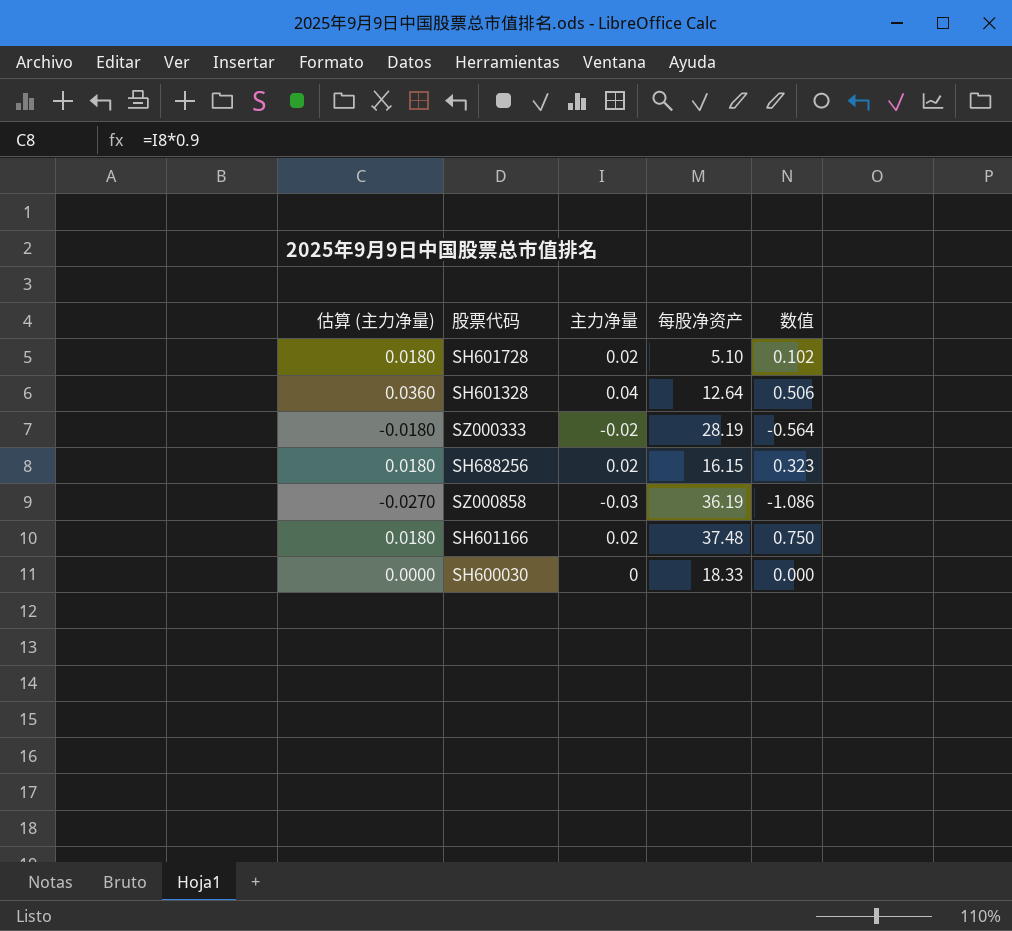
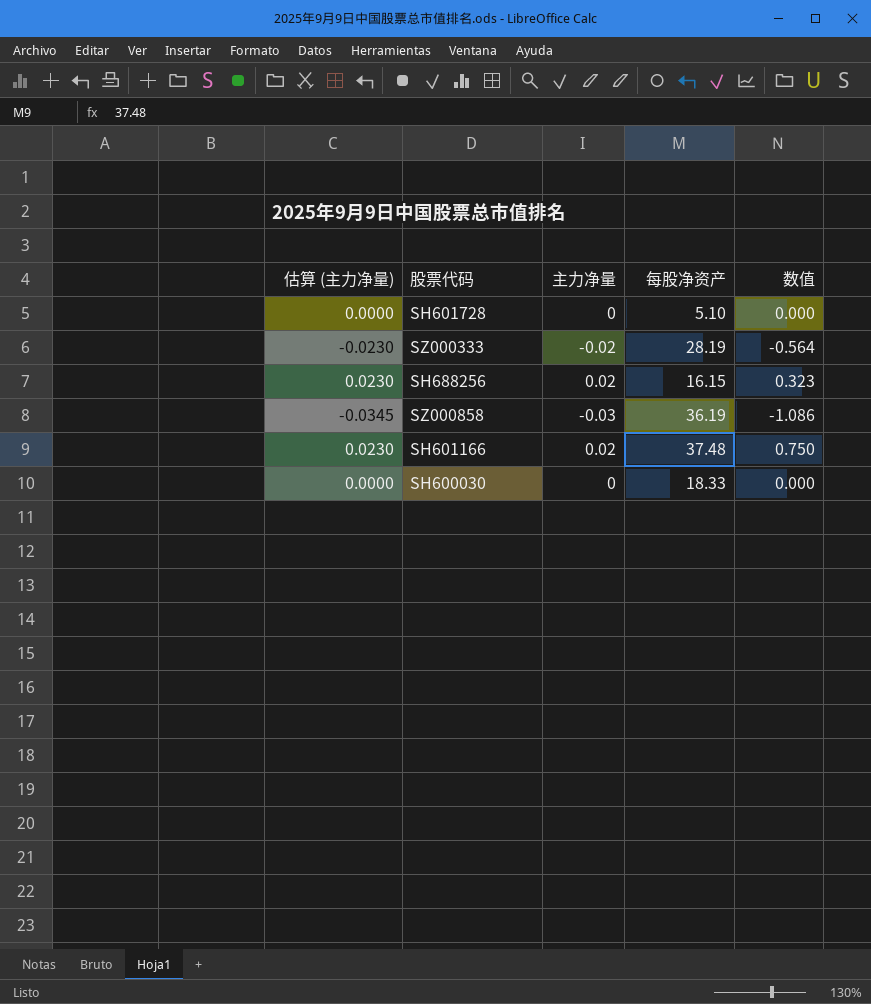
column 估算 (主力净量) | formula: [主力净量] * 0.9 -> [主力净量] * 1.15
row SH601328: 0.0360 | 0.04 | 12.64 | 0.506 -> none
SH601728 | 主力净量: 0.02 -> 0
SH601728 | 数值: 0.102 -> 0.000

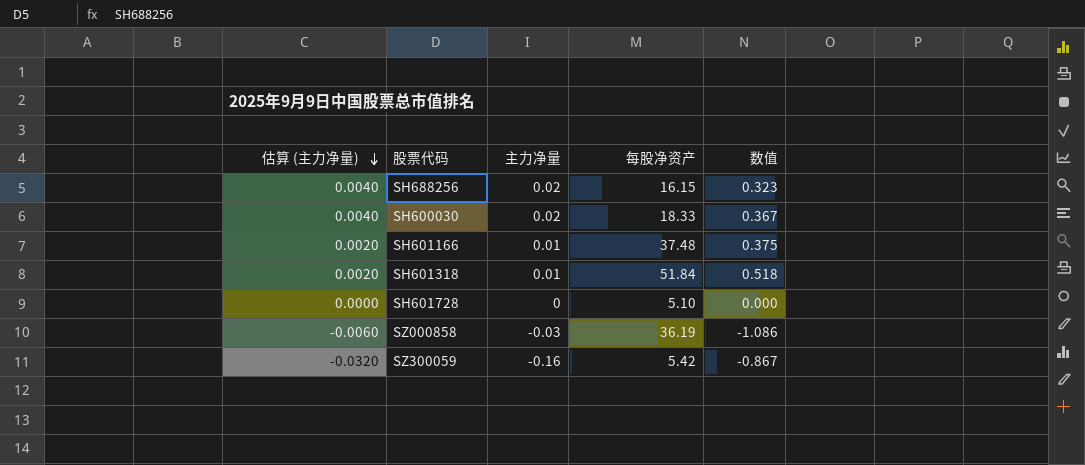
row order: none -> 估算 (主力净量) descending
column 估算 (主力净量) | formula: [主力净量] * 1.15 -> [主力净量] * 0.2
row SZ000333: -0.0230 | -0.02 | 28.19 | -0.564 -> none
SH600030 | 主力净量: 0 -> 0.02
SH600030 | 数值: 0.000 -> 0.367
SH601166 | 主力净量: 0.02 -> 0.01
SH601166 | 数值: 0.750 -> 0.375
row SH601318: none -> 0.0020 | 0.01 | 51.84 | 0.518
row SZ300059: none -> -0.0320 | -0.16 | 5.42 | -0.867

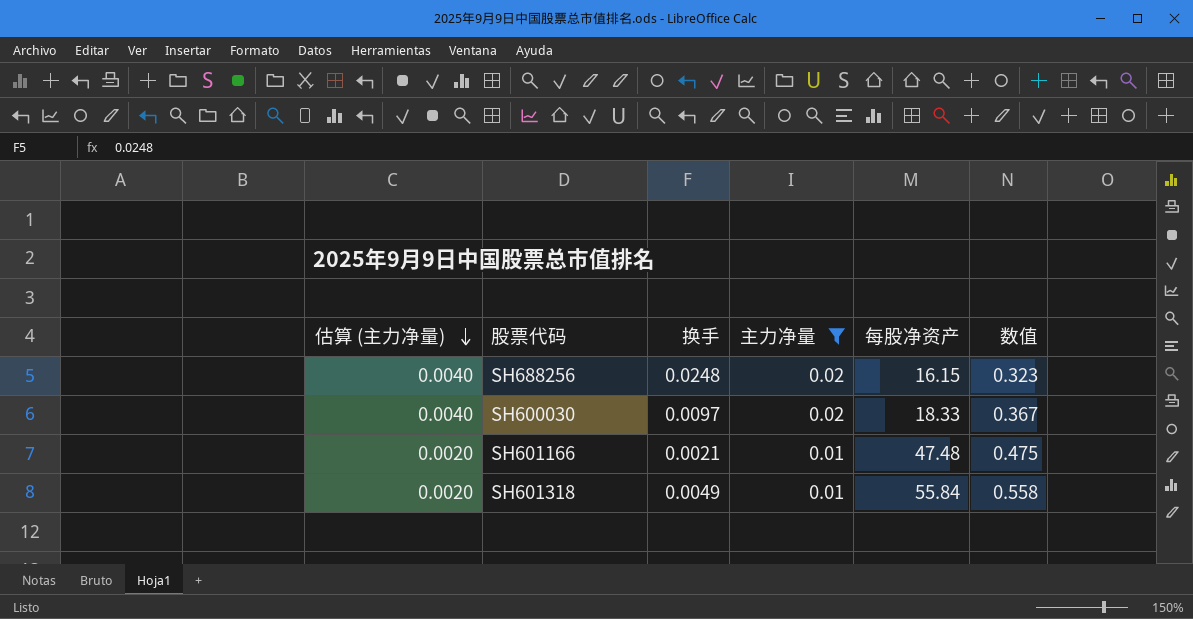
filter: none -> 主力净量 >= 0.01
column 换手 | position: none -> 3
SH601166 | 每股净资产: 37.48 -> 47.48
SH601166 | 数值: 0.375 -> 0.475
SH601318 | 每股净资产: 51.84 -> 55.84
SH601318 | 数值: 0.518 -> 0.558

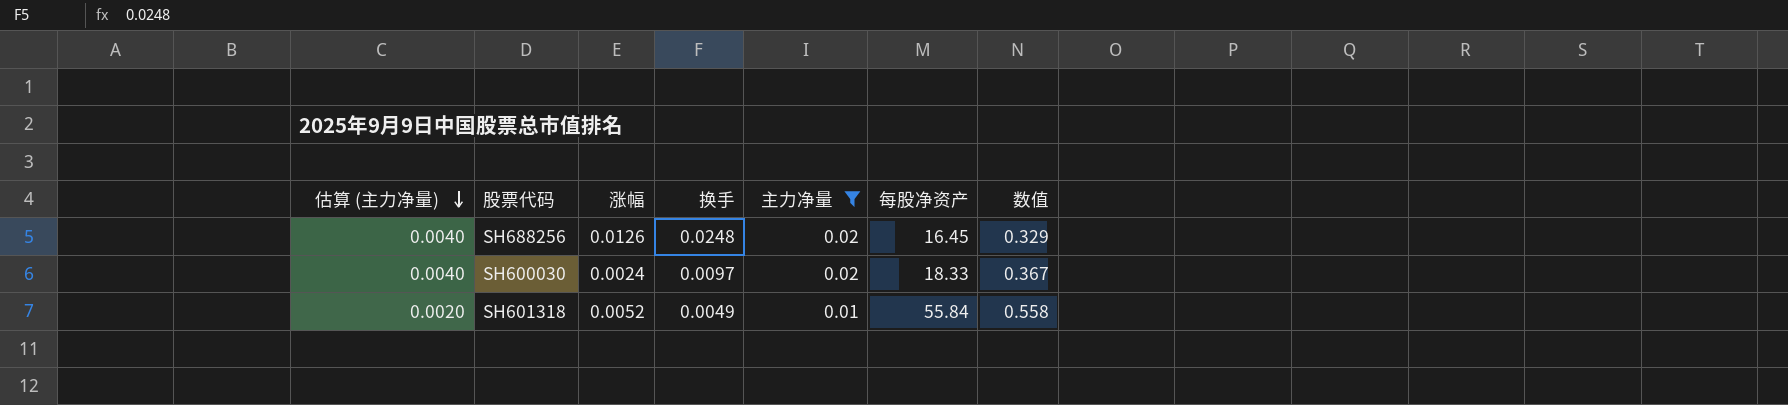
column 涨幅 | position: none -> 3
row SH601166: 0.0020 | 0.0021 | 0.01 | 47.48 | 0.475 -> none
SH688256 | 每股净资产: 16.15 -> 16.45
SH688256 | 数值: 0.323 -> 0.329

